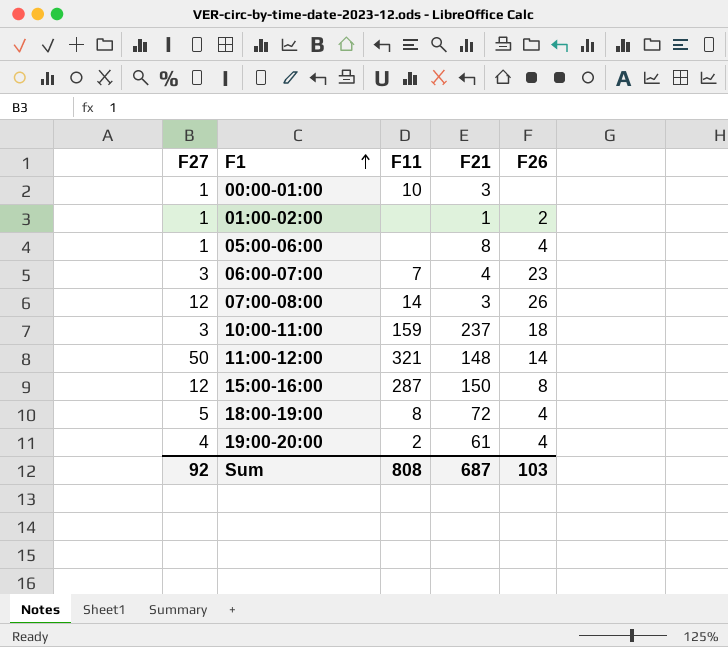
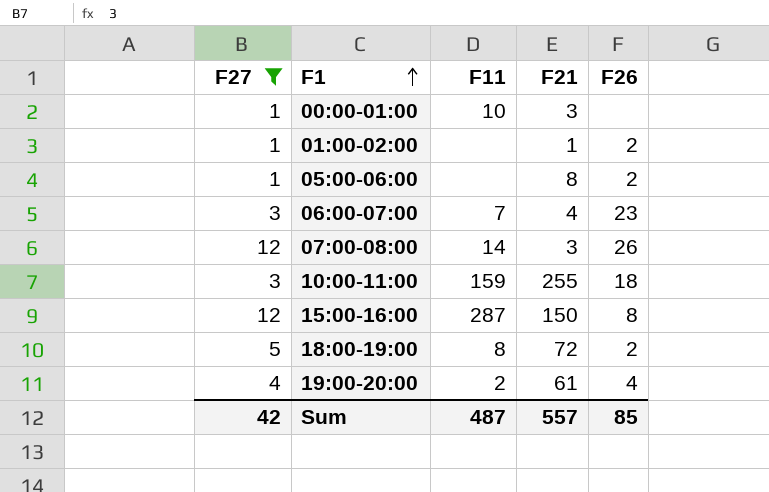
filter: none -> F27 != 50
05:00-06:00 | F26: 4 -> 2
10:00-11:00 | F21: 237 -> 255
18:00-19:00 | F26: 4 -> 2
Sum | F27: 92 -> 42
Sum | F11: 808 -> 487
Sum | F21: 687 -> 557
Sum | F26: 103 -> 85

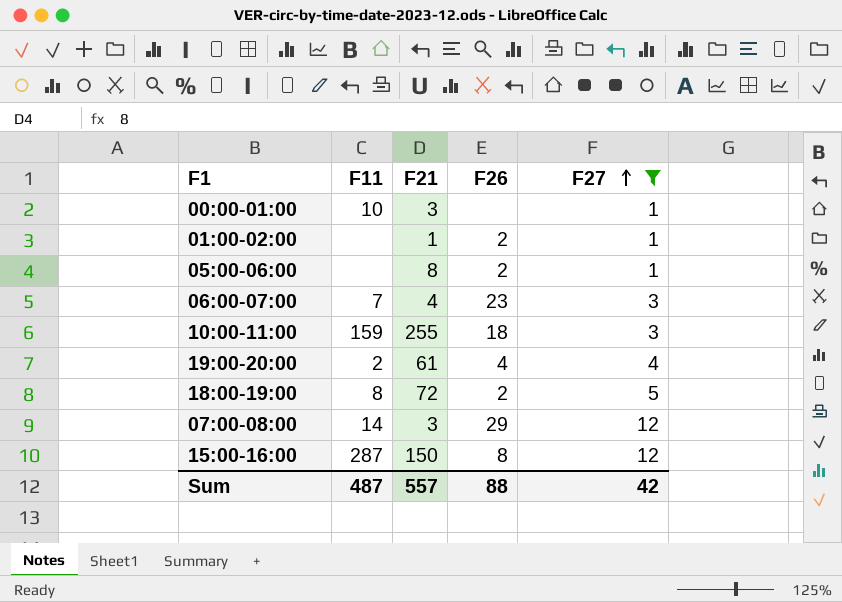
row order: F1 ascending -> F27 ascending
column F27 | position: 1 -> 5
07:00-08:00 | F26: 26 -> 29
Sum | F26: 85 -> 88

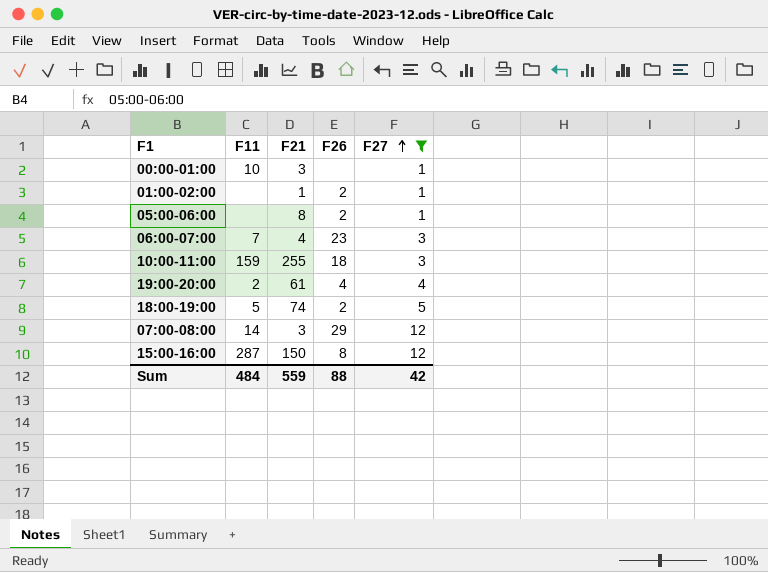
18:00-19:00 | F11: 8 -> 5
18:00-19:00 | F21: 72 -> 74
Sum | F11: 487 -> 484
Sum | F21: 557 -> 559

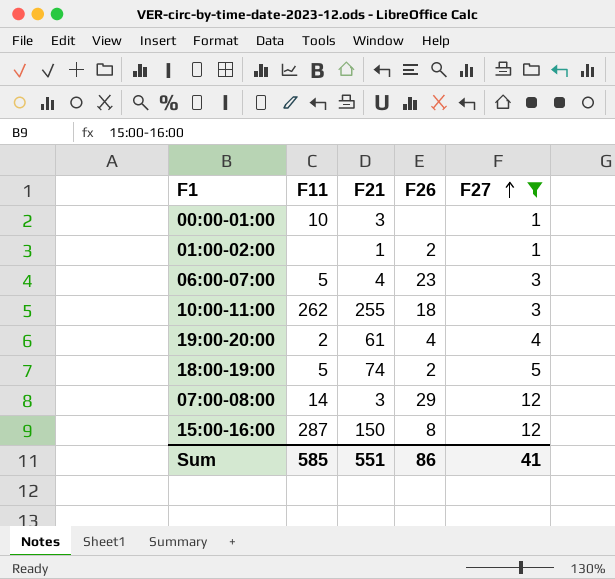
row 05:00-06:00: none | 8 | 2 | 1 -> none
06:00-07:00 | F11: 7 -> 5
10:00-11:00 | F11: 159 -> 262
Sum | F11: 484 -> 585
Sum | F21: 559 -> 551
Sum | F26: 88 -> 86
Sum | F27: 42 -> 41

